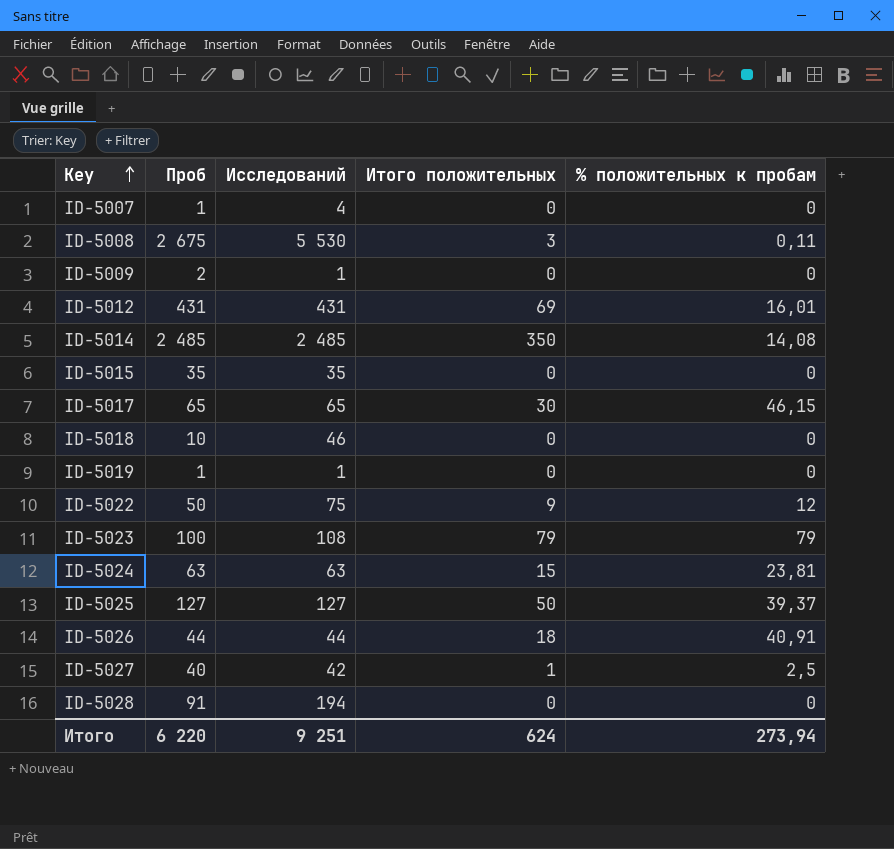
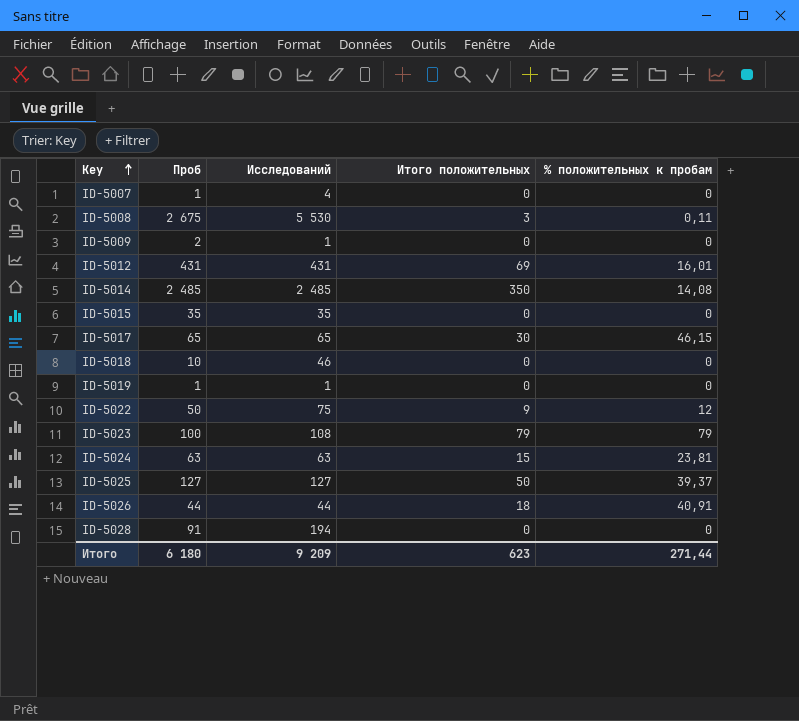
row ID-5027: 40 | 42 | 1 | 2,5 -> none
Итого | Проб: 6 220 -> 6 180
Итого | Исследований: 9 251 -> 9 209
Итого | Итого положительных: 624 -> 623
Итого | % положительных к пробам: 273,94 -> 271,44

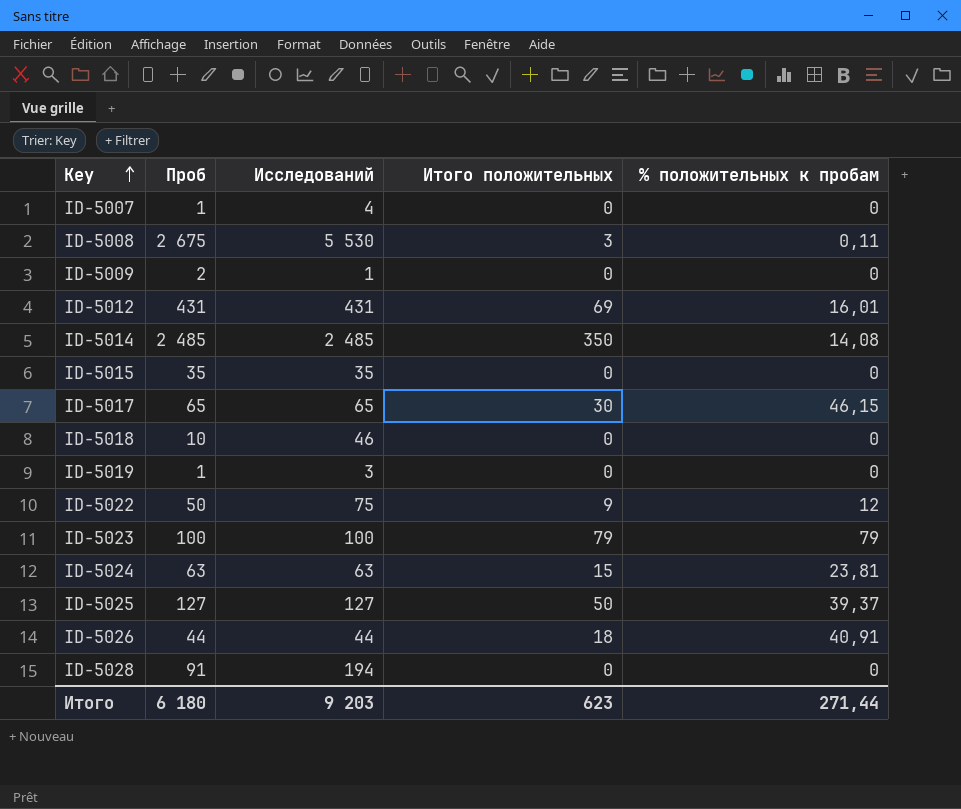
ID-5019 | Исследований: 1 -> 3
ID-5023 | Исследований: 108 -> 100
Итого | Исследований: 9 209 -> 9 203

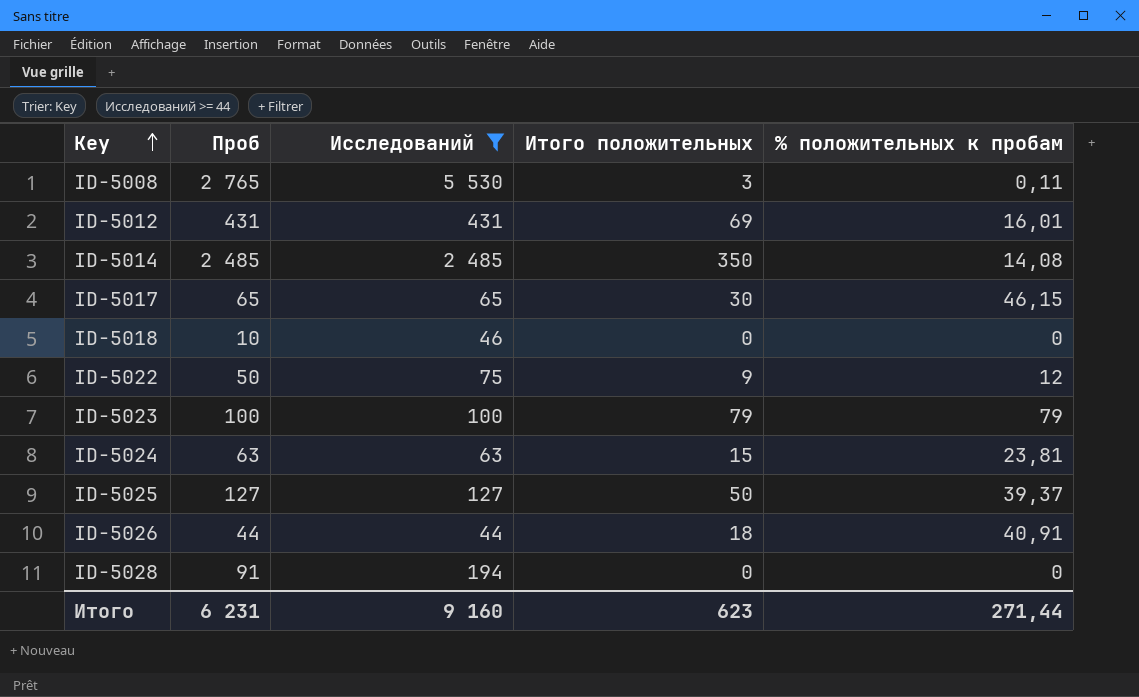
filter: none -> Исследований >= 44
ID-5008 | Проб: 2 675 -> 2 765
Итого | Проб: 6 180 -> 6 231
Итого | Исследований: 9 203 -> 9 160

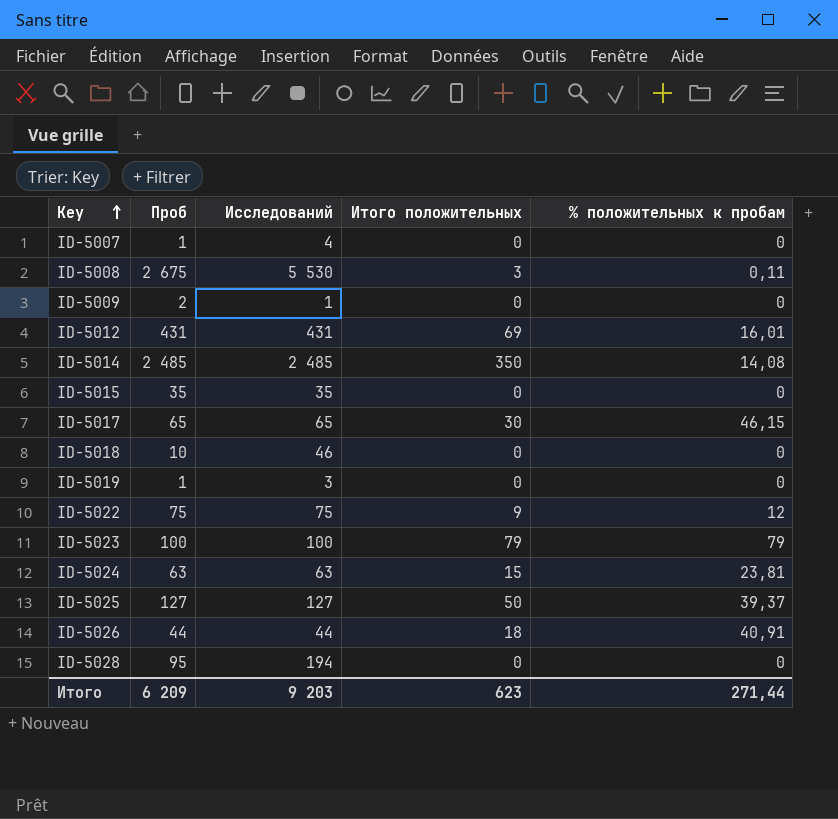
filter: Исследований >= 44 -> none
ID-5008 | Проб: 2 765 -> 2 675
ID-5022 | Проб: 50 -> 75
ID-5028 | Проб: 91 -> 95
Итого | Проб: 6 231 -> 6 209
Итого | Исследований: 9 160 -> 9 203

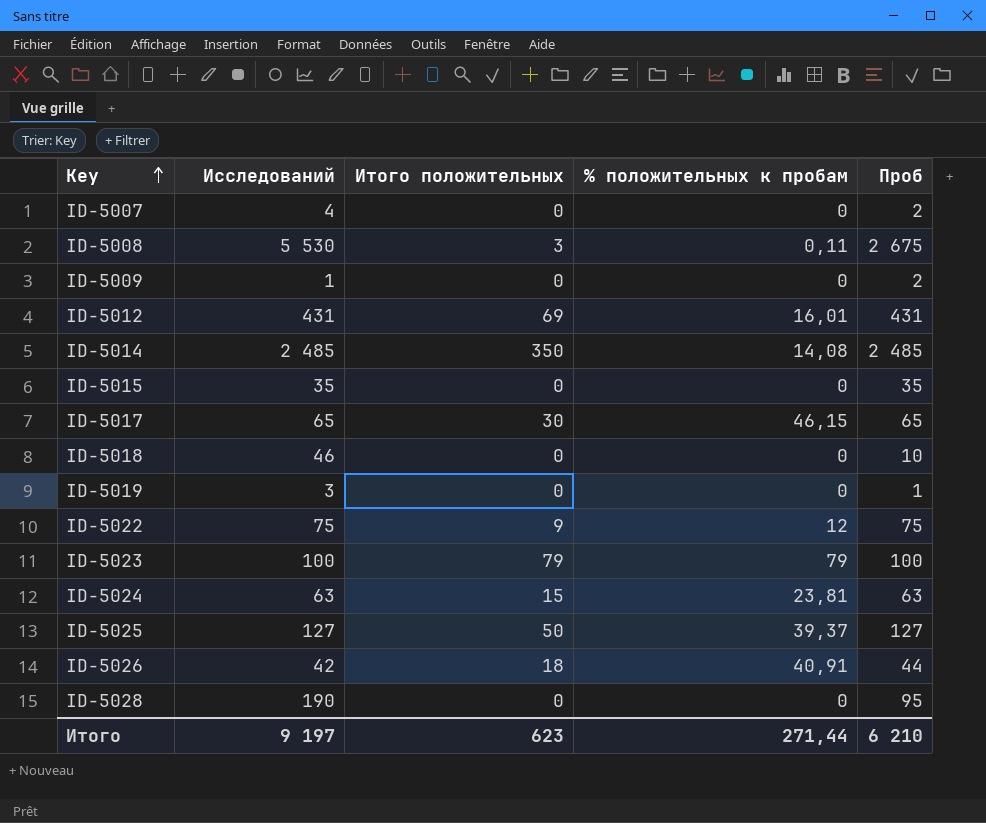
column Проб | position: 2 -> 5
ID-5007 | Проб: 1 -> 2
ID-5026 | Исследований: 44 -> 42
ID-5028 | Исследований: 194 -> 190
Итого | Исследований: 9 203 -> 9 197
Итого | Проб: 6 209 -> 6 210

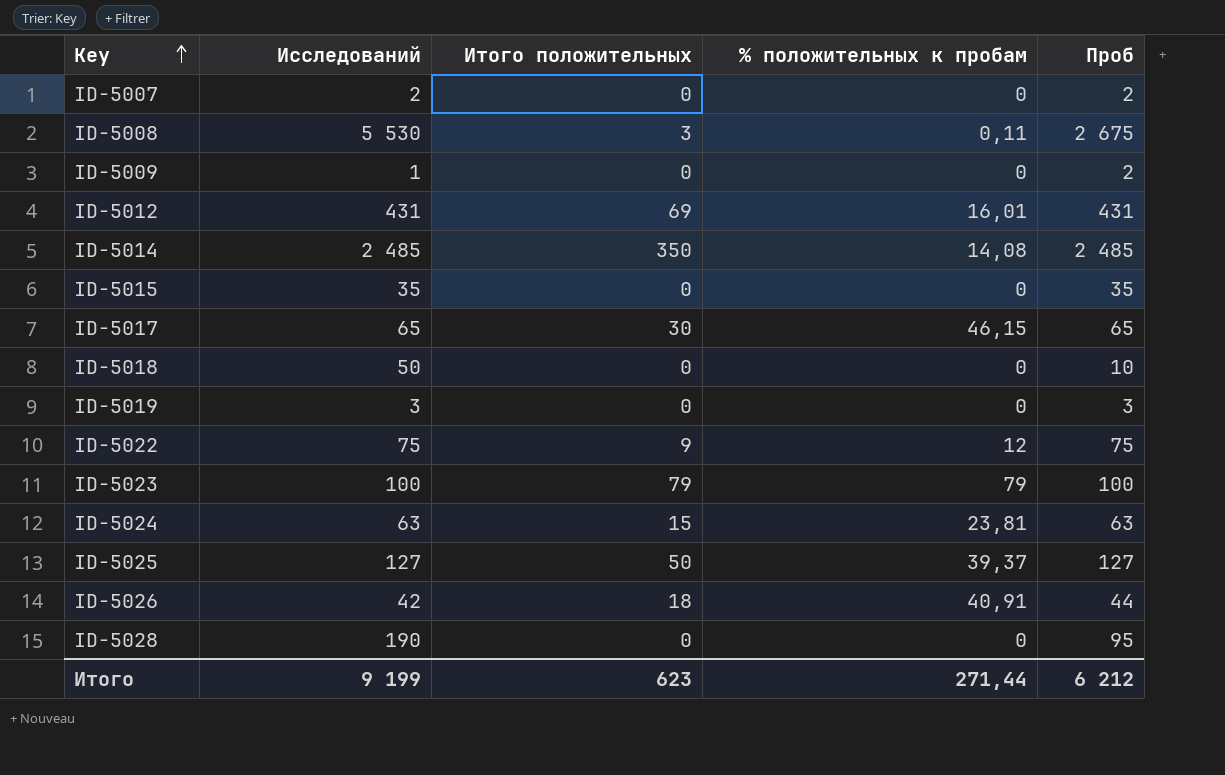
ID-5007 | Исследований: 4 -> 2
ID-5018 | Исследований: 46 -> 50
ID-5019 | Проб: 1 -> 3
Итого | Исследований: 9 197 -> 9 199
Итого | Проб: 6 210 -> 6 212

